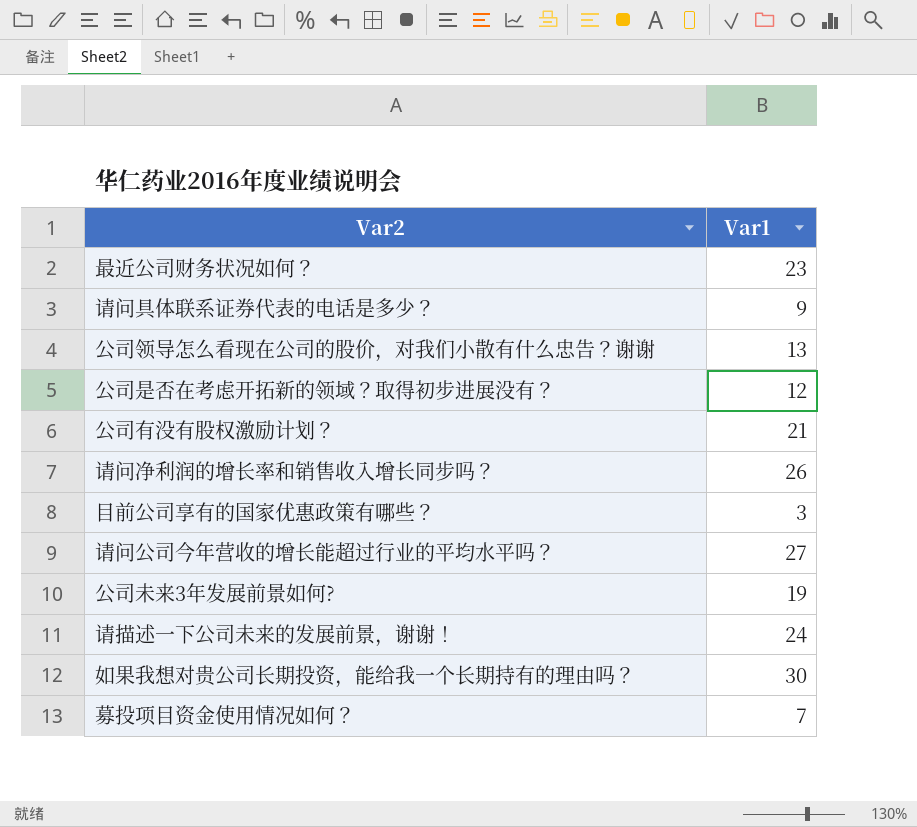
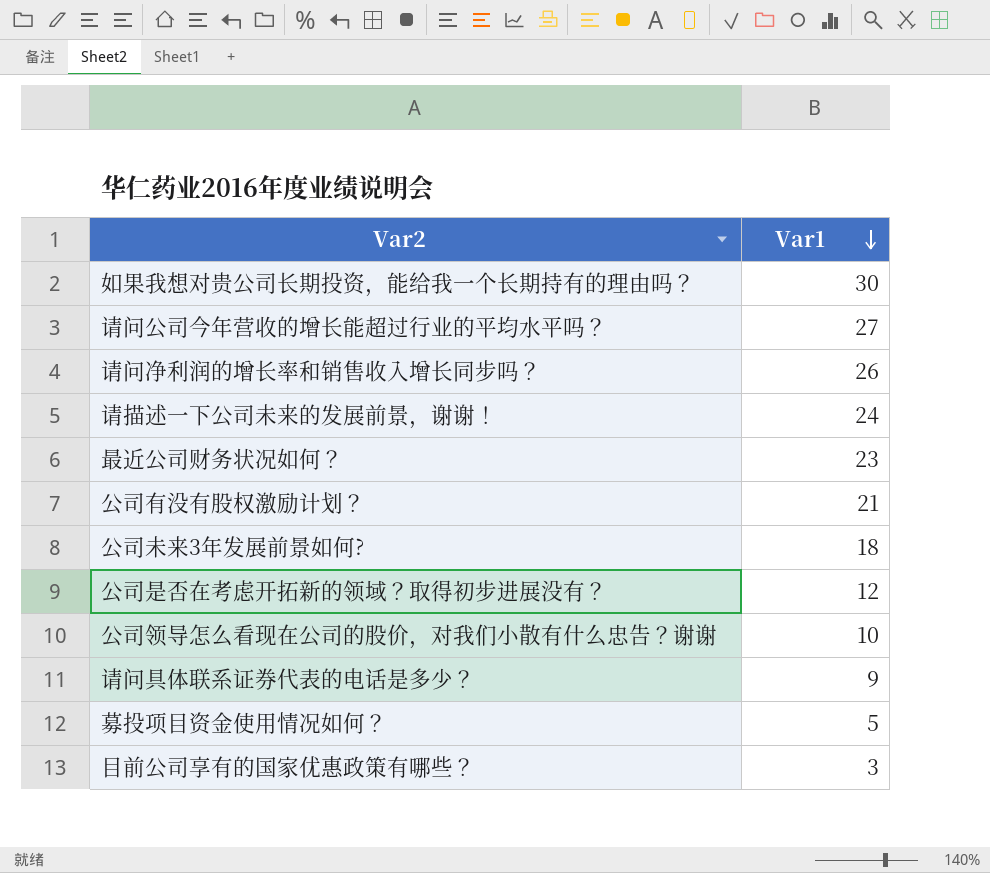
row order: none -> Var1 descending
公司未来3年发展前景如何? | Var1: 19 -> 18
公司领导怎么看现在公司的股价，对我们小散有什么忠告？谢谢 | Var1: 13 -> 10
募投项目资金使用情况如何？ | Var1: 7 -> 5

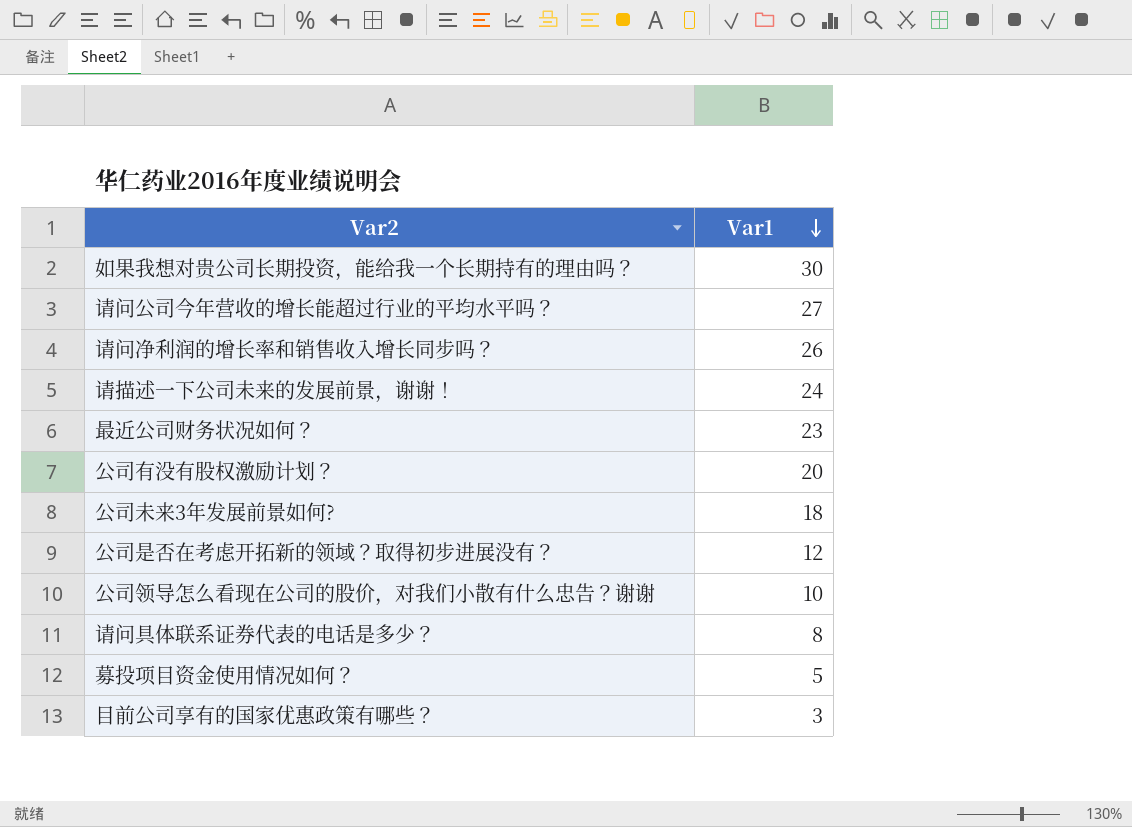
公司有没有股权激励计划？ | Var1: 21 -> 20
请问具体联系证券代表的电话是多少？ | Var1: 9 -> 8

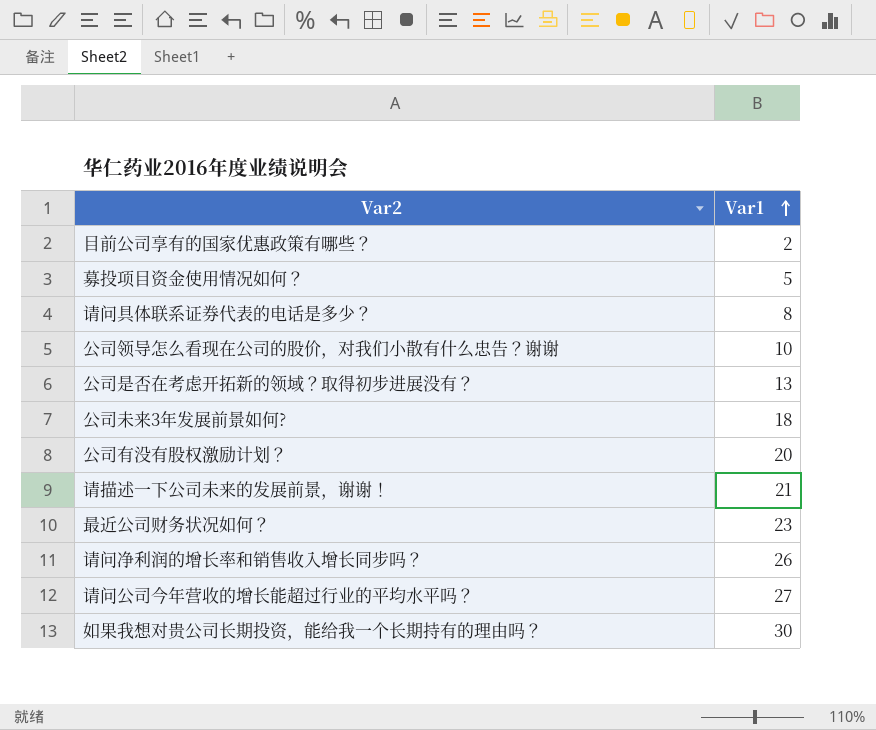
row order: Var1 descending -> Var1 ascending
目前公司享有的国家优惠政策有哪些？ | Var1: 3 -> 2
公司是否在考虑开拓新的领域？取得初步进展没有？ | Var1: 12 -> 13
请描述一下公司未来的发展前景，谢谢！ | Var1: 24 -> 21

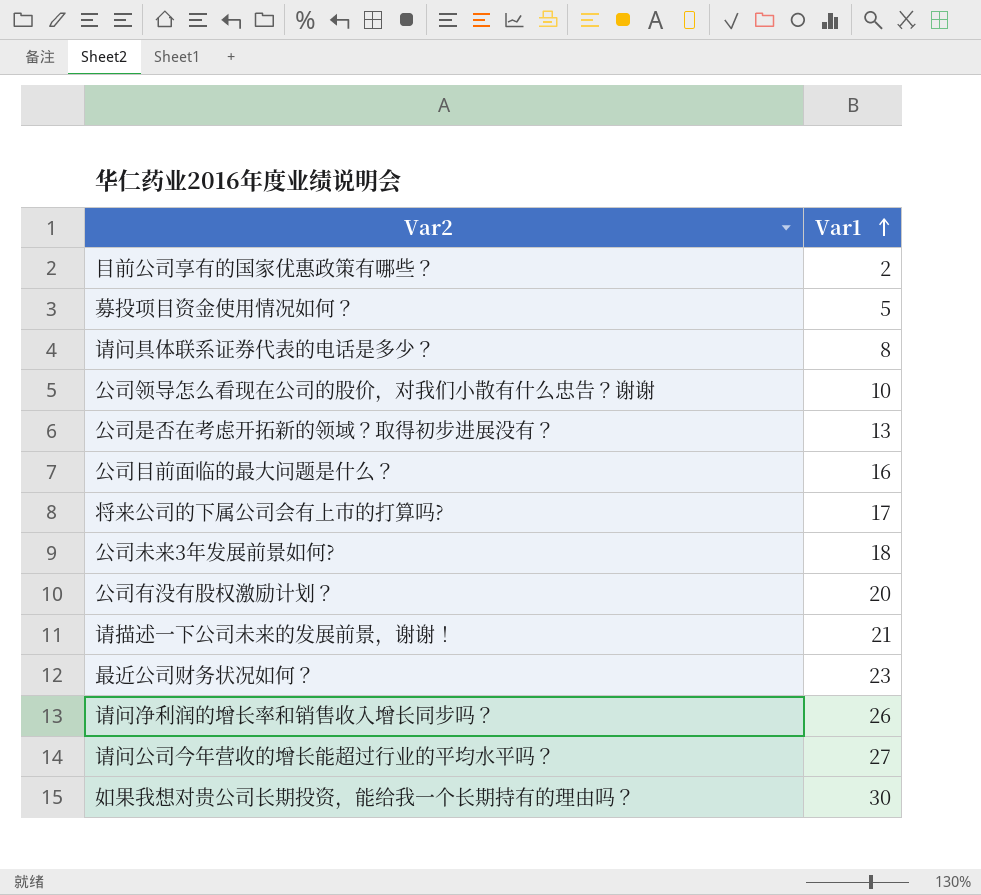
row 公司目前面临的最大问题是什么？: none -> 16
row 将来公司的下属公司会有上市的打算吗?: none -> 17

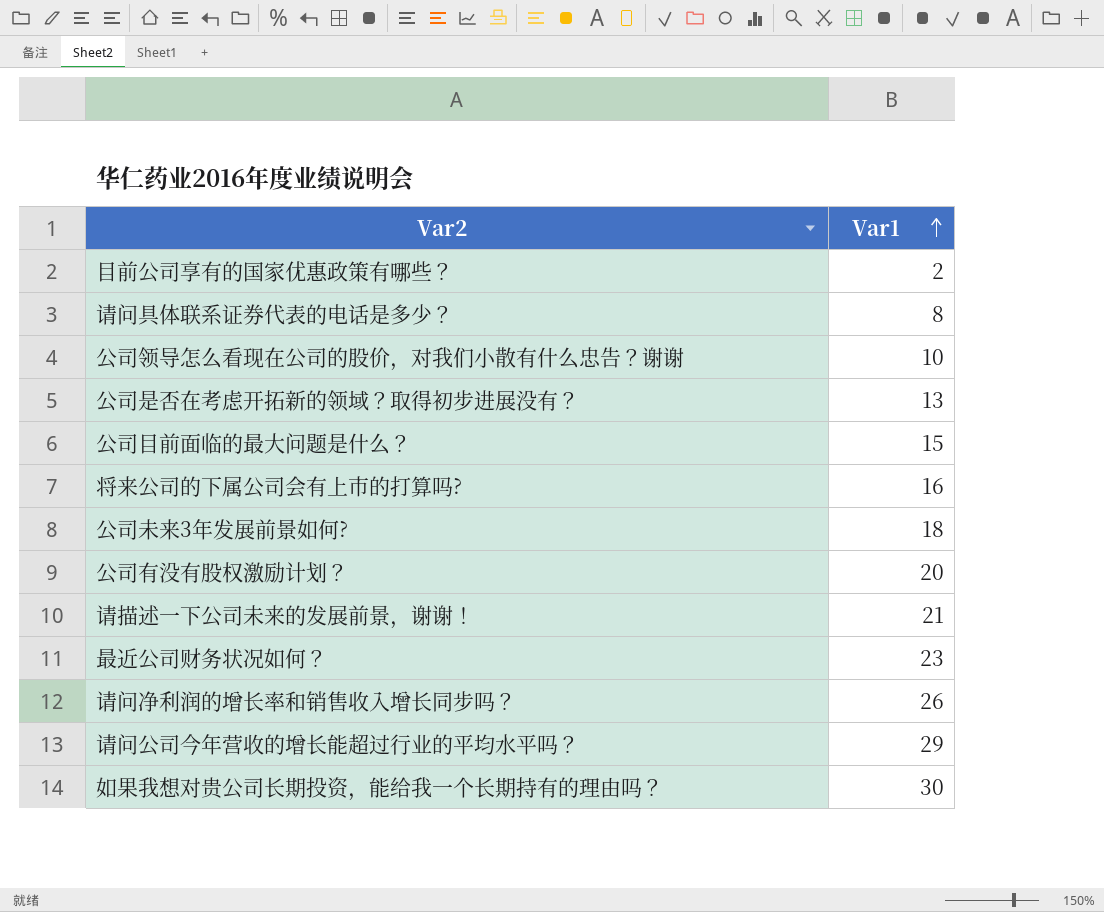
row 募投项目资金使用情况如何？: 5 -> none
公司目前面临的最大问题是什么？ | Var1: 16 -> 15
将来公司的下属公司会有上市的打算吗? | Var1: 17 -> 16
请问公司今年营收的增长能超过行业的平均水平吗？ | Var1: 27 -> 29

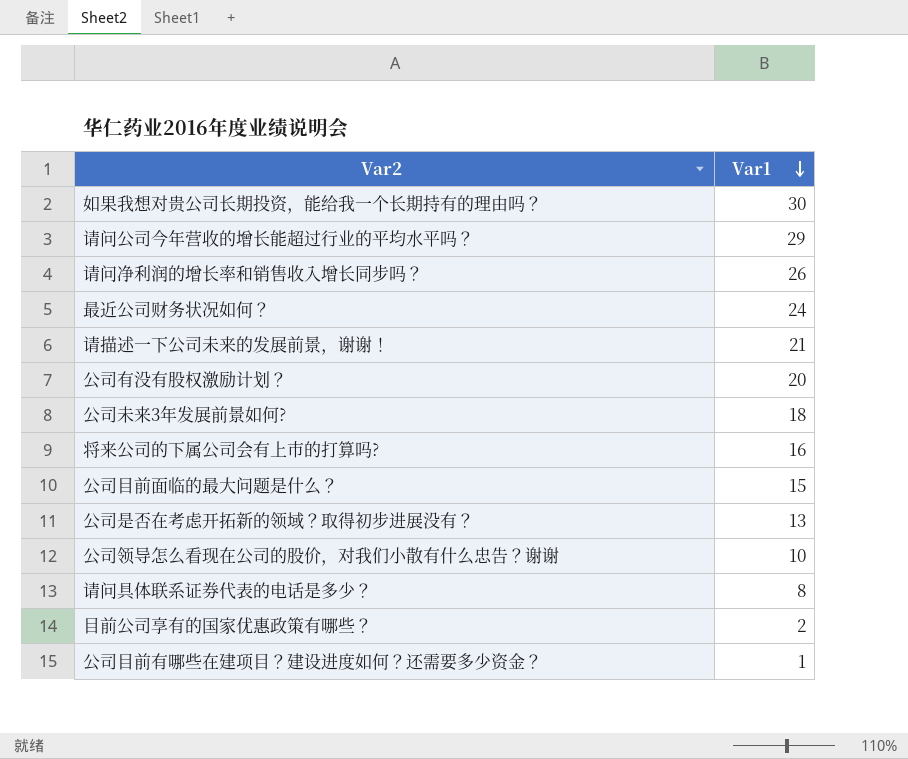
row order: Var1 ascending -> Var1 descending
最近公司财务状况如何？ | Var1: 23 -> 24
row 公司目前有哪些在建项目？建设进度如何？还需要多少资金？: none -> 1

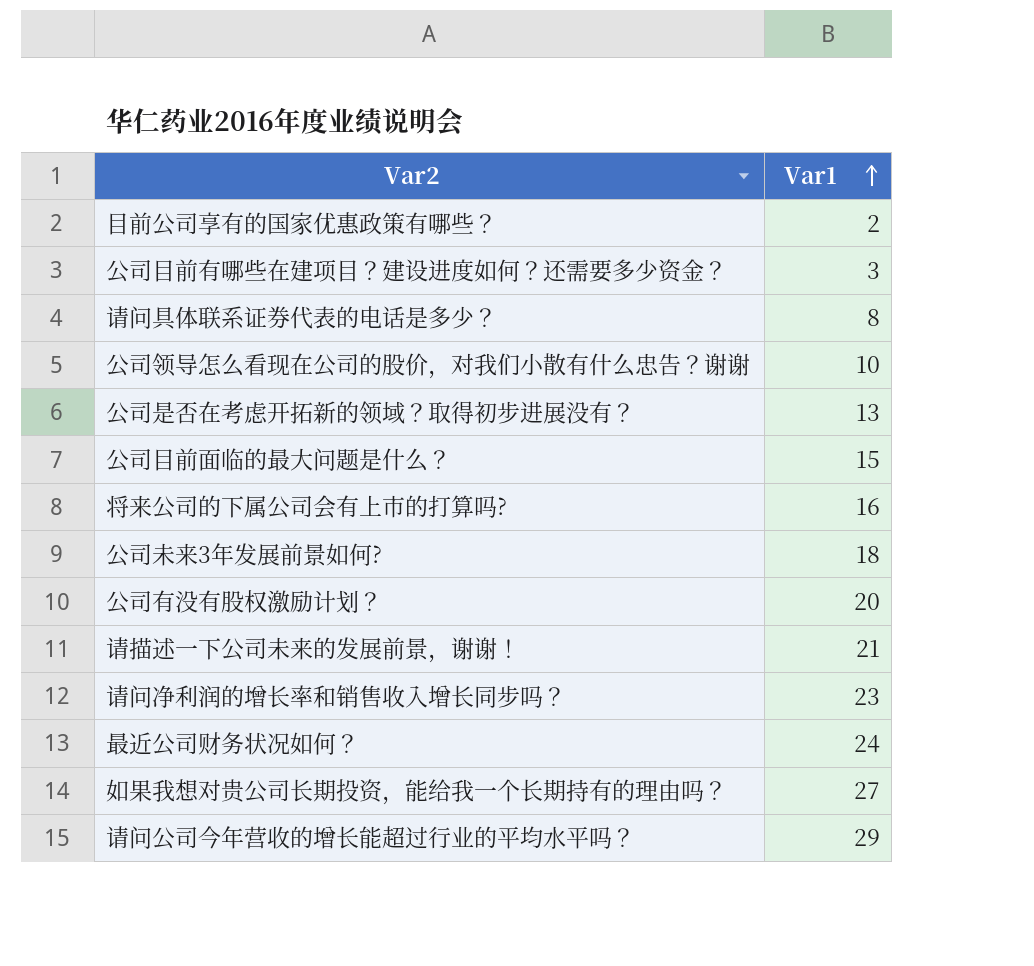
row order: Var1 descending -> Var1 ascending
公司目前有哪些在建项目？建设进度如何？还需要多少资金？ | Var1: 1 -> 3
请问净利润的增长率和销售收入增长同步吗？ | Var1: 26 -> 23
如果我想对贵公司长期投资，能给我一个长期持有的理由吗？ | Var1: 30 -> 27

